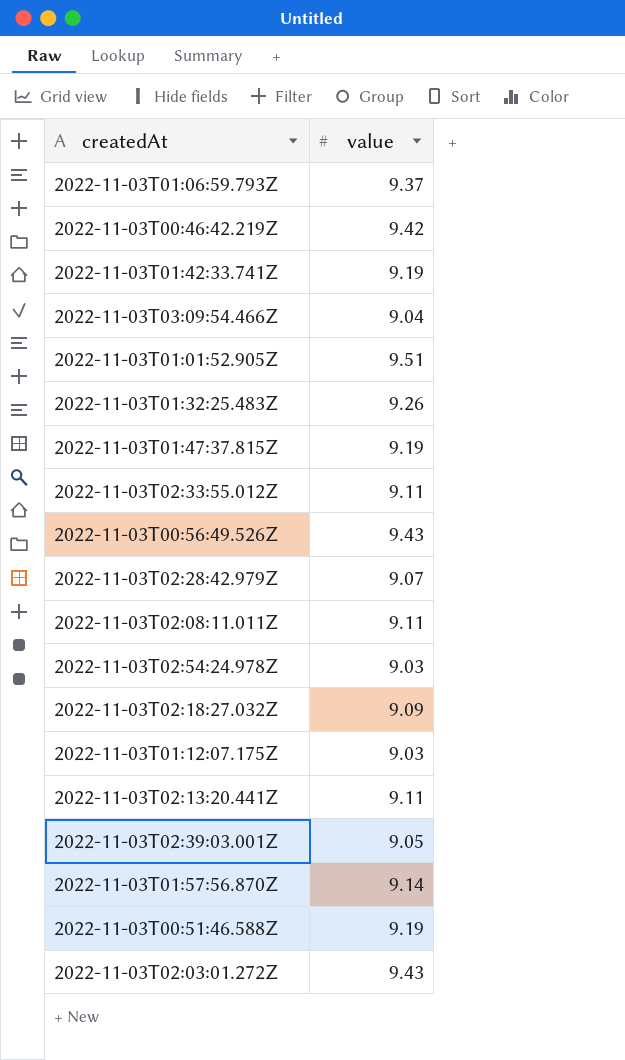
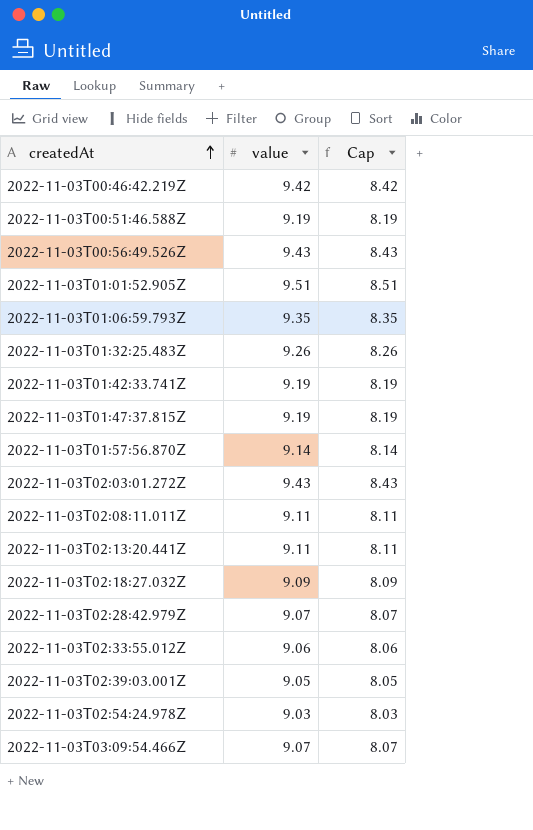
row order: none -> createdAt ascending
column Cap | formula: none -> [value] - 1
row 2022-11-03T01:12:07.175Z: 9.03 -> none
2022-11-03T01:06:59.793Z | value: 9.37 -> 9.35
2022-11-03T02:33:55.012Z | value: 9.11 -> 9.06
2022-11-03T03:09:54.466Z | value: 9.04 -> 9.07

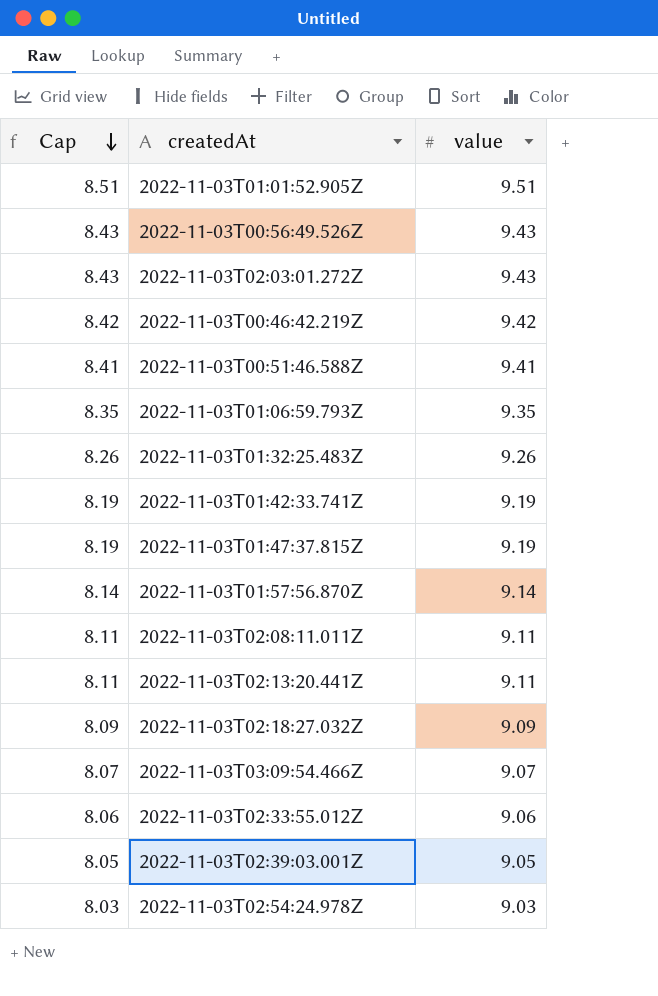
row order: createdAt ascending -> Cap descending
column Cap | position: 3 -> 1
row 2022-11-03T02:28:42.979Z: 9.07 | 8.07 -> none
2022-11-03T00:51:46.588Z | Cap: 8.19 -> 8.41
2022-11-03T00:51:46.588Z | value: 9.19 -> 9.41

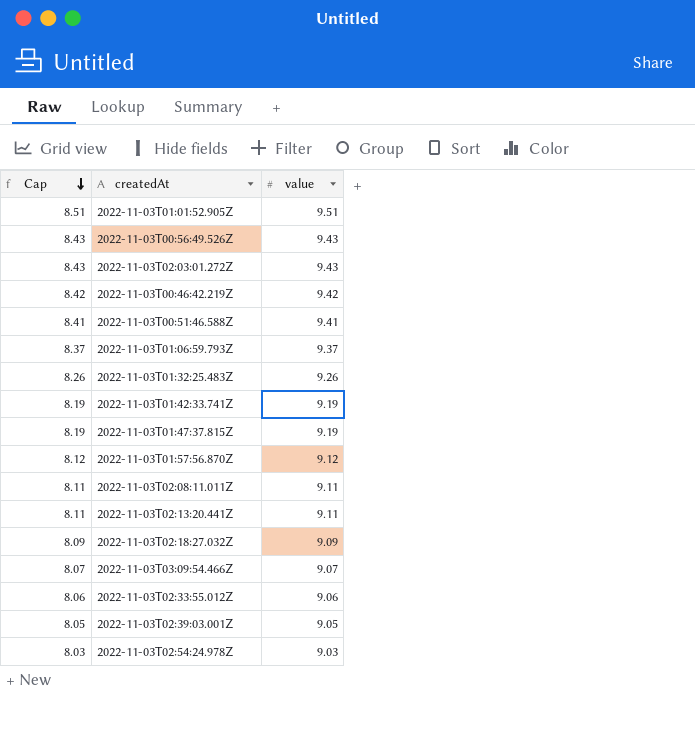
2022-11-03T01:06:59.793Z | Cap: 8.35 -> 8.37
2022-11-03T01:06:59.793Z | value: 9.35 -> 9.37
2022-11-03T01:57:56.870Z | Cap: 8.14 -> 8.12
2022-11-03T01:57:56.870Z | value: 9.14 -> 9.12

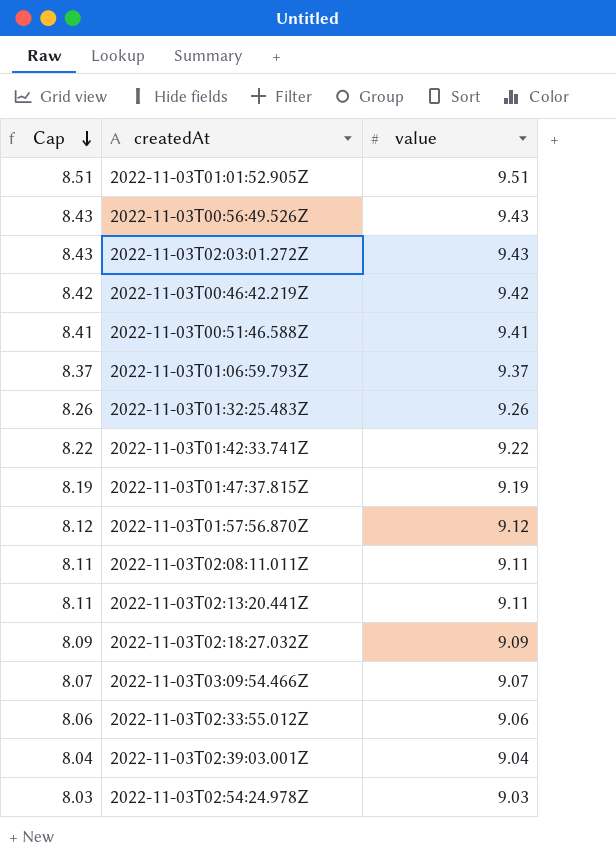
2022-11-03T01:42:33.741Z | Cap: 8.19 -> 8.22
2022-11-03T01:42:33.741Z | value: 9.19 -> 9.22
2022-11-03T02:39:03.001Z | Cap: 8.05 -> 8.04
2022-11-03T02:39:03.001Z | value: 9.05 -> 9.04

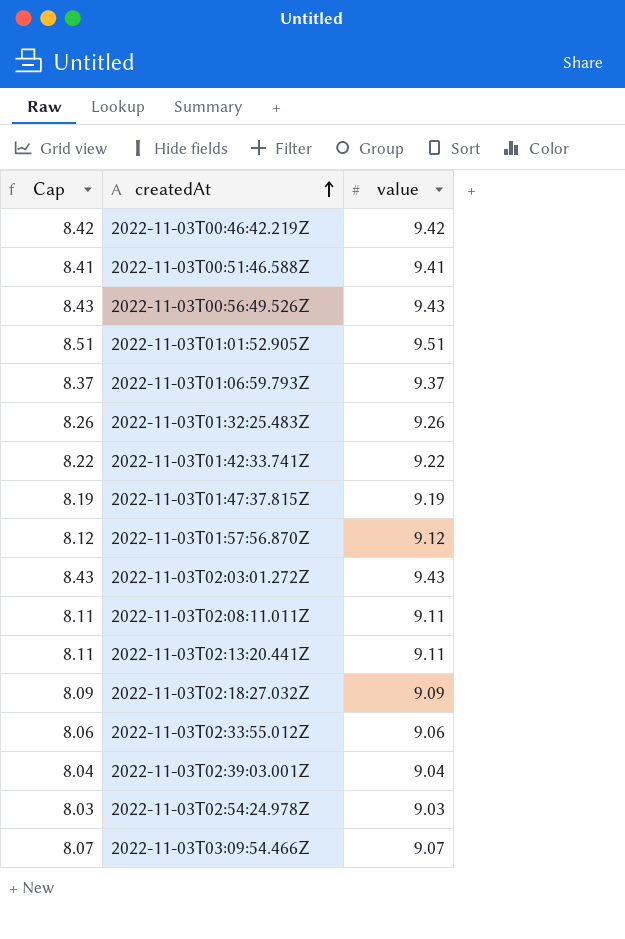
row order: Cap descending -> createdAt ascending

